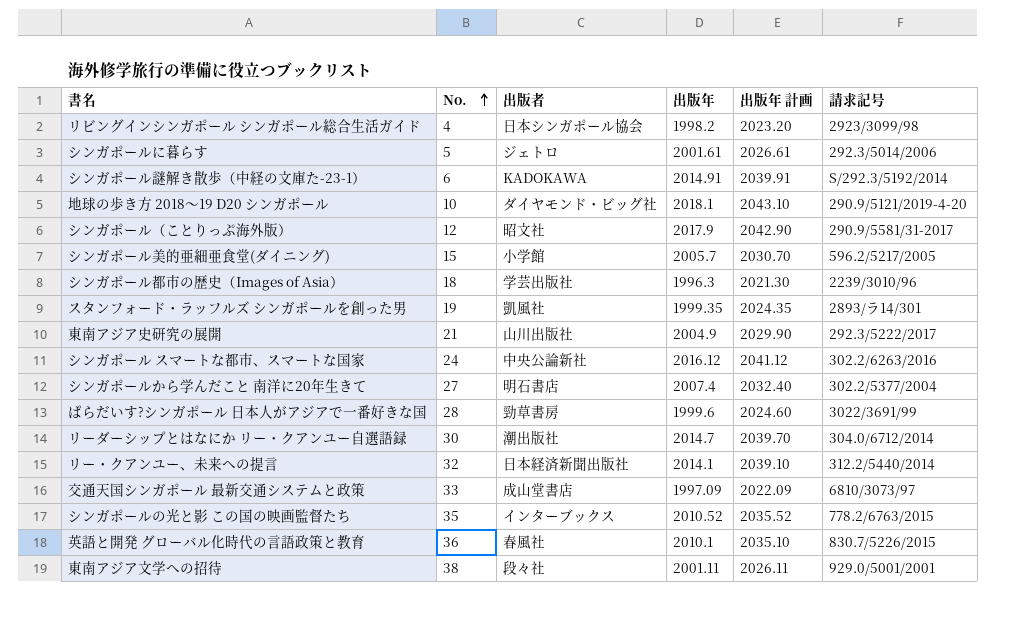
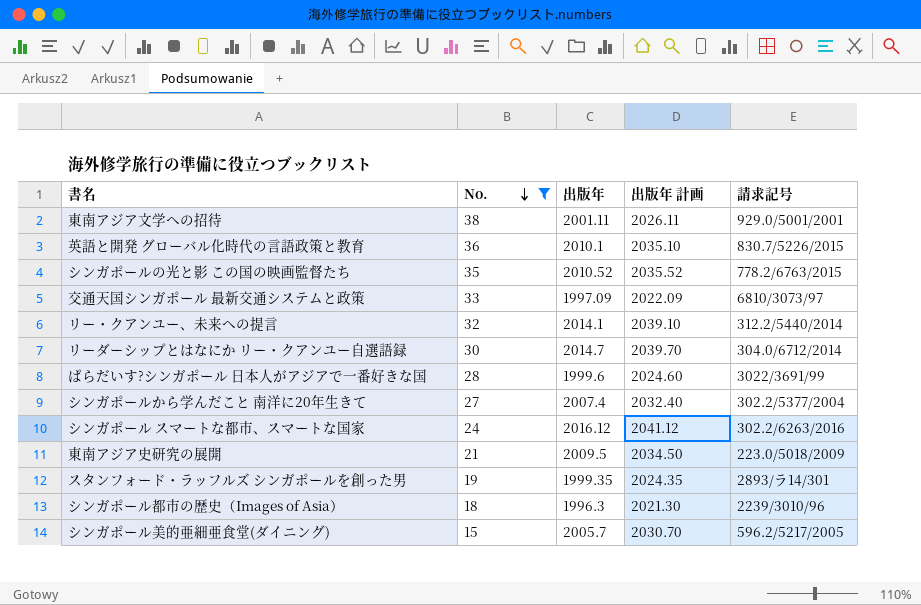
filter: none -> No. >= 15
row order: No. ascending -> No. descending
column 出版者 | position: 3 -> none
東南アジア史研究の展開 | 出版年: 2004.9 -> 2009.5
東南アジア史研究の展開 | 出版年 計画: 2029.90 -> 2034.50
東南アジア史研究の展開 | 請求記号: 292.3/5222/2017 -> 223.0/5018/2009

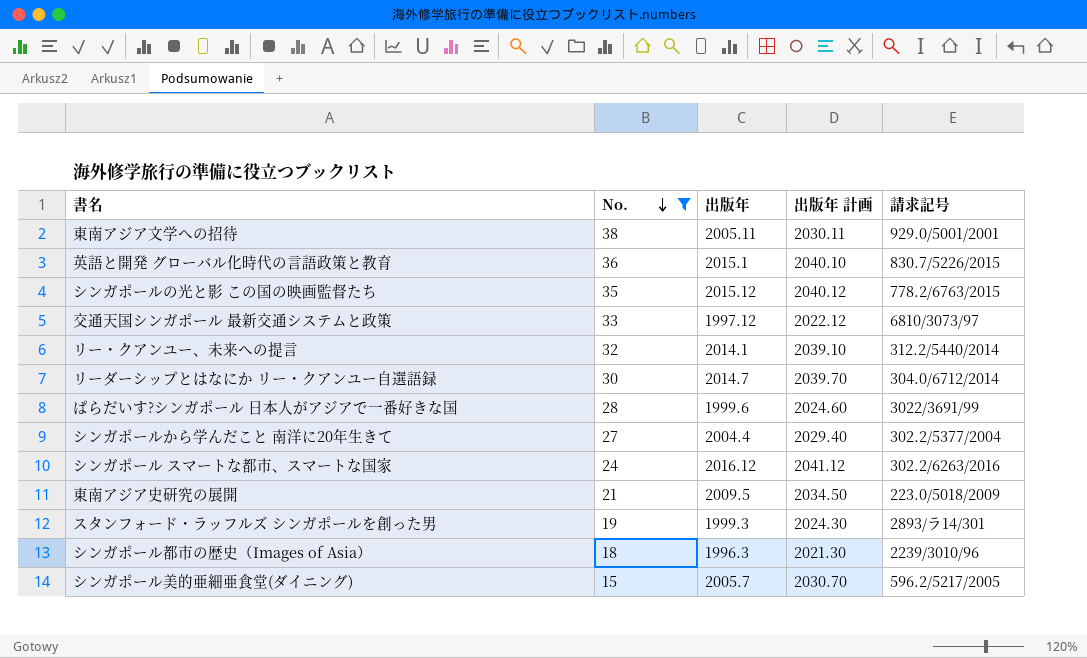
東南アジア文学への招待 | 出版年: 2001.11 -> 2005.11
東南アジア文学への招待 | 出版年 計画: 2026.11 -> 2030.11
英語と開発 グローバル化時代の言語政策と教育 | 出版年: 2010.1 -> 2015.1
英語と開発 グローバル化時代の言語政策と教育 | 出版年 計画: 2035.10 -> 2040.10
シンガポールの光と影 この国の映画監督たち | 出版年: 2010.52 -> 2015.12
シンガポールの光と影 この国の映画監督たち | 出版年 計画: 2035.52 -> 2040.12
交通天国シンガポール 最新交通システムと政策 | 出版年: 1997.09 -> 1997.12
交通天国シンガポール 最新交通システムと政策 | 出版年 計画: 2022.09 -> 2022.12
シンガポールから学んだこと 南洋に20年生きて | 出版年: 2007.4 -> 2004.4
シンガポールから学んだこと 南洋に20年生きて | 出版年 計画: 2032.40 -> 2029.40
スタンフォード・ラッフルズ シンガポールを創った男 | 出版年: 1999.35 -> 1999.3
スタンフォード・ラッフルズ シンガポールを創った男 | 出版年 計画: 2024.35 -> 2024.30

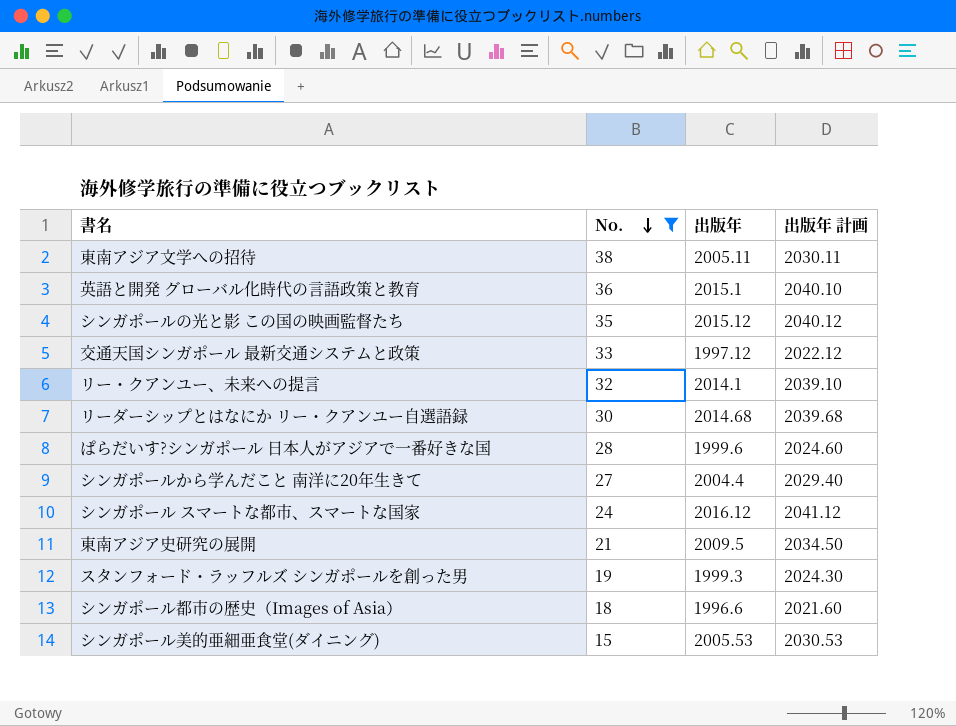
column 請求記号 | position: 5 -> none
リーダーシップとはなにか リー・クアンユー自選語録 | 出版年: 2014.7 -> 2014.68
リーダーシップとはなにか リー・クアンユー自選語録 | 出版年 計画: 2039.70 -> 2039.68
シンガポール都市の歴史（Images of Asia） | 出版年: 1996.3 -> 1996.6
シンガポール都市の歴史（Images of Asia） | 出版年 計画: 2021.30 -> 2021.60
シンガポール美的亜細亜食堂(ダイニング) | 出版年: 2005.7 -> 2005.53
シンガポール美的亜細亜食堂(ダイニング) | 出版年 計画: 2030.70 -> 2030.53

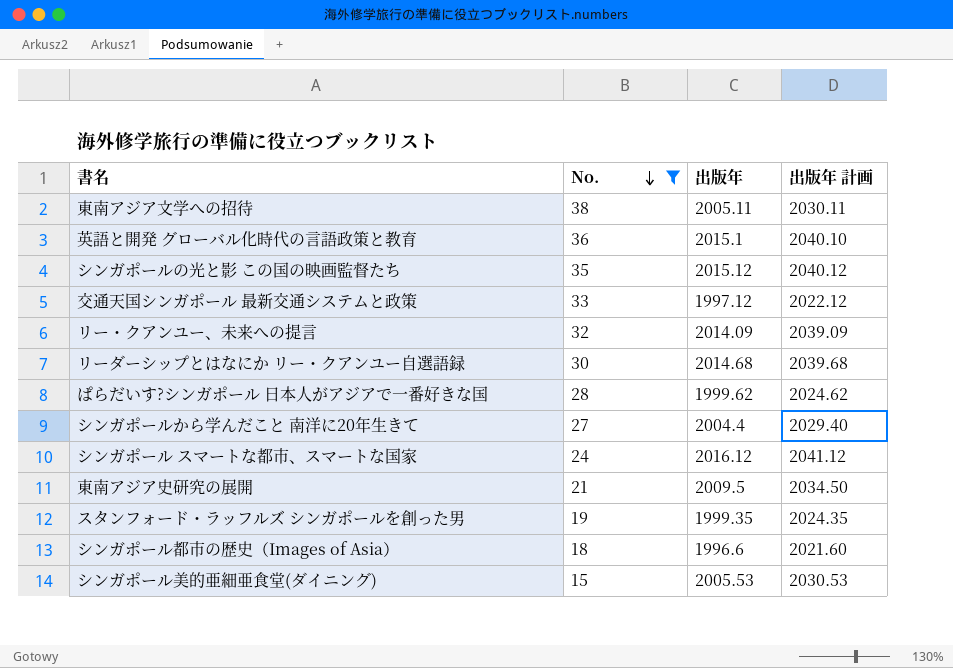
リー・クアンユー、未来への提言 | 出版年: 2014.1 -> 2014.09
リー・クアンユー、未来への提言 | 出版年 計画: 2039.10 -> 2039.09
ぱらだいす?シンガポール 日本人がアジアで一番好きな国 | 出版年: 1999.6 -> 1999.62
ぱらだいす?シンガポール 日本人がアジアで一番好きな国 | 出版年 計画: 2024.60 -> 2024.62
スタンフォード・ラッフルズ シンガポールを創った男 | 出版年: 1999.3 -> 1999.35
スタンフォード・ラッフルズ シンガポールを創った男 | 出版年 計画: 2024.30 -> 2024.35

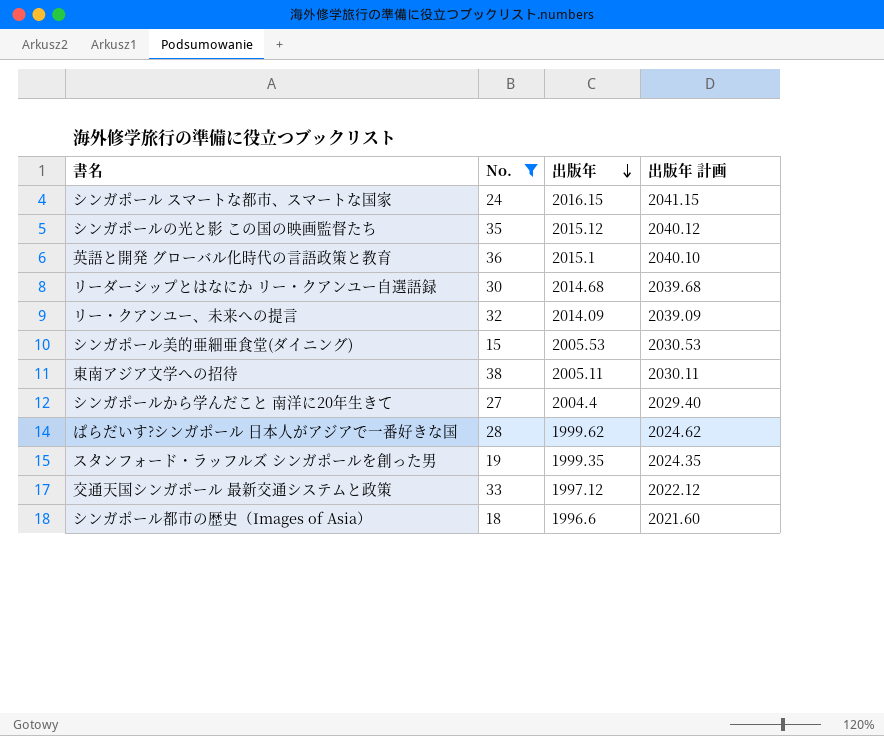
row order: No. descending -> 出版年 descending
row 東南アジア史研究の展開: 21 | 2009.5 | 2034.50 -> none
シンガポール スマートな都市、スマートな国家 | 出版年: 2016.12 -> 2016.15
シンガポール スマートな都市、スマートな国家 | 出版年 計画: 2041.12 -> 2041.15

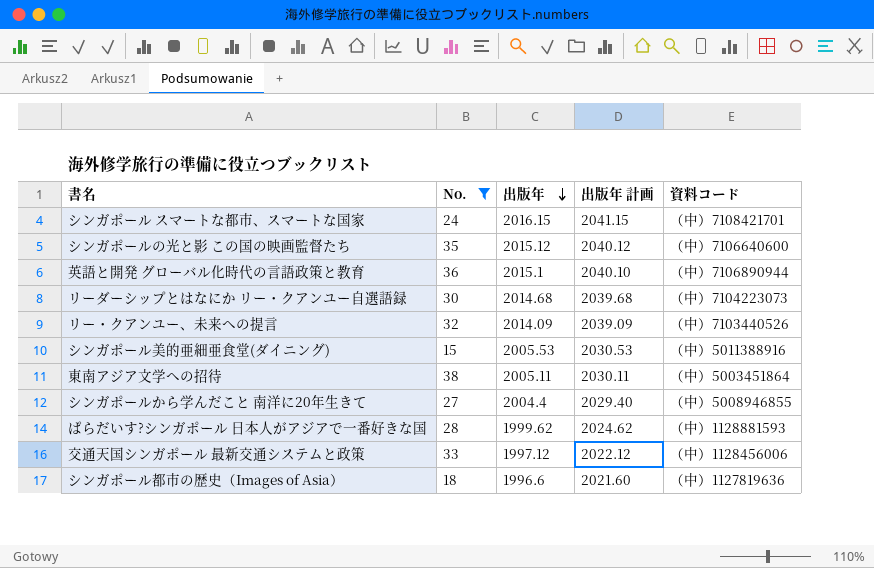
column 資料コード | position: none -> 5
row スタンフォード・ラッフルズ シンガポールを創った男: 19 | 1999.35 | 2024.35 -> none

